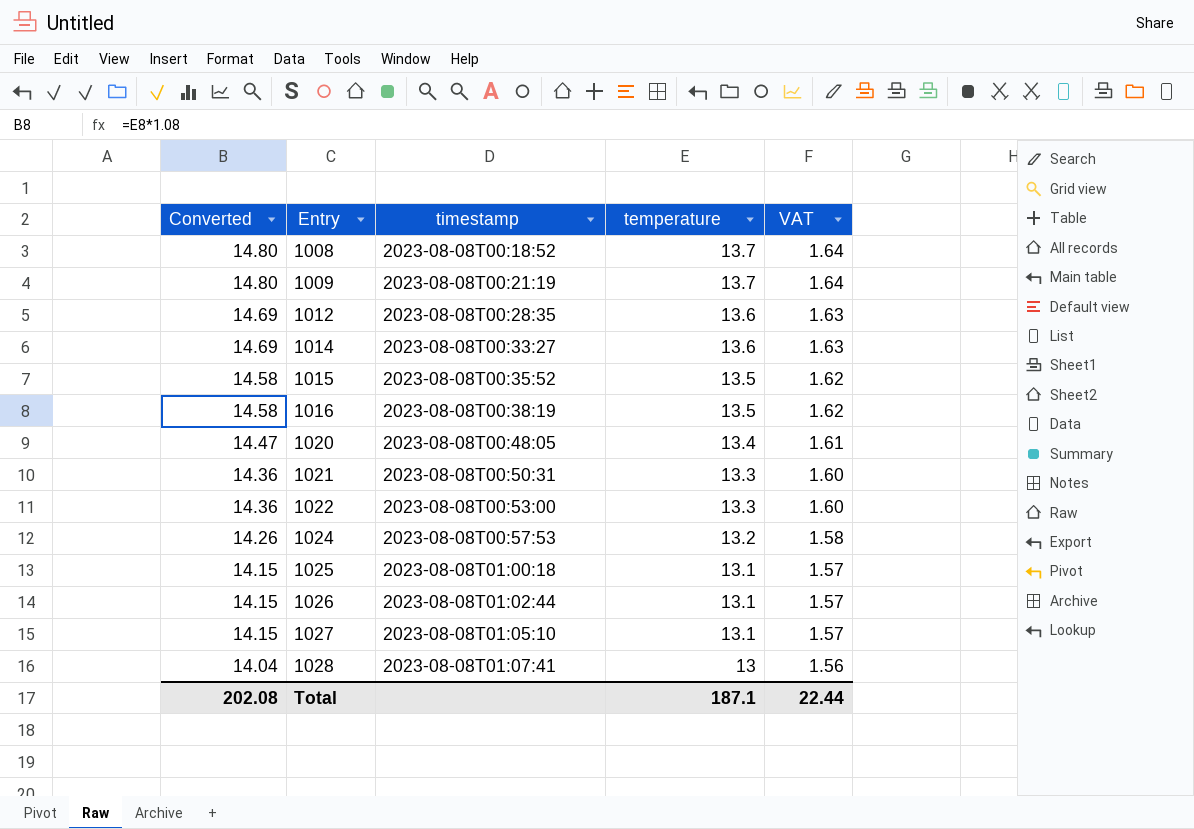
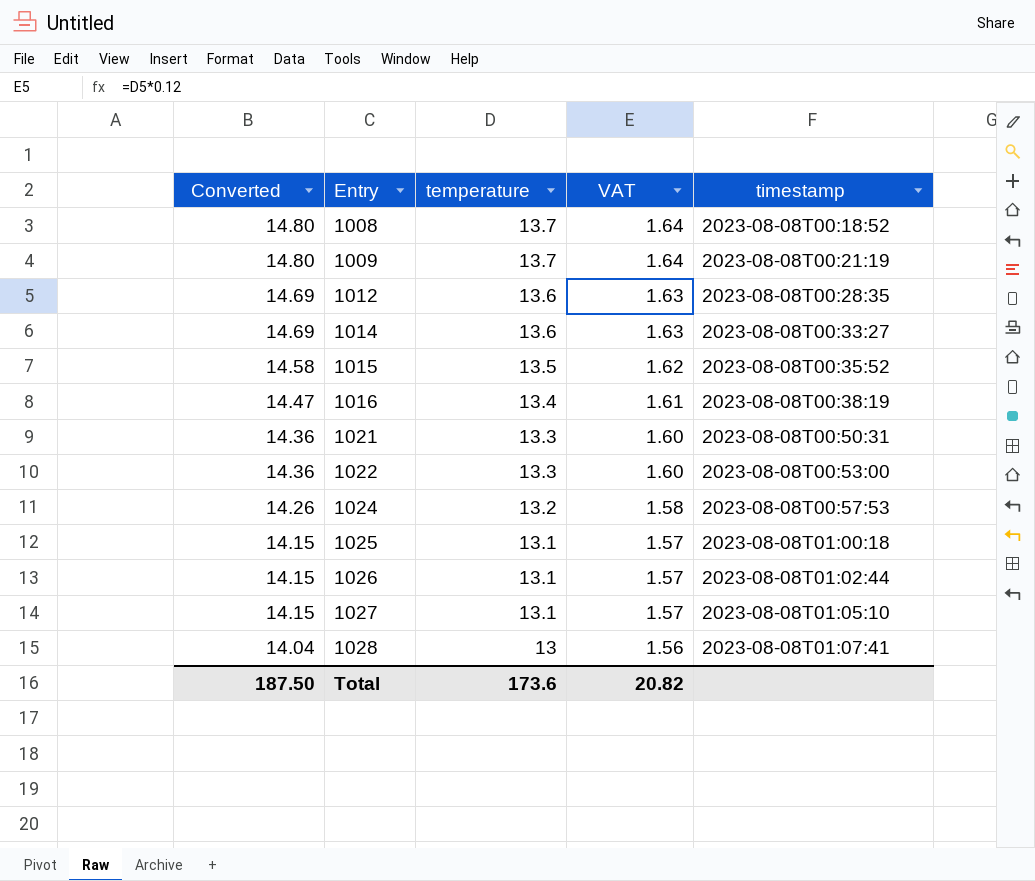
column timestamp | position: 3 -> 5
row 1020: 14.47 | 2023-08-08T00:48:05 | 13.4 | 1.61 -> none
1016 | Converted: 14.58 -> 14.47
1016 | temperature: 13.5 -> 13.4
1016 | VAT: 1.62 -> 1.61
Total | Converted: 202.08 -> 187.50
Total | temperature: 187.1 -> 173.6
Total | VAT: 22.44 -> 20.82

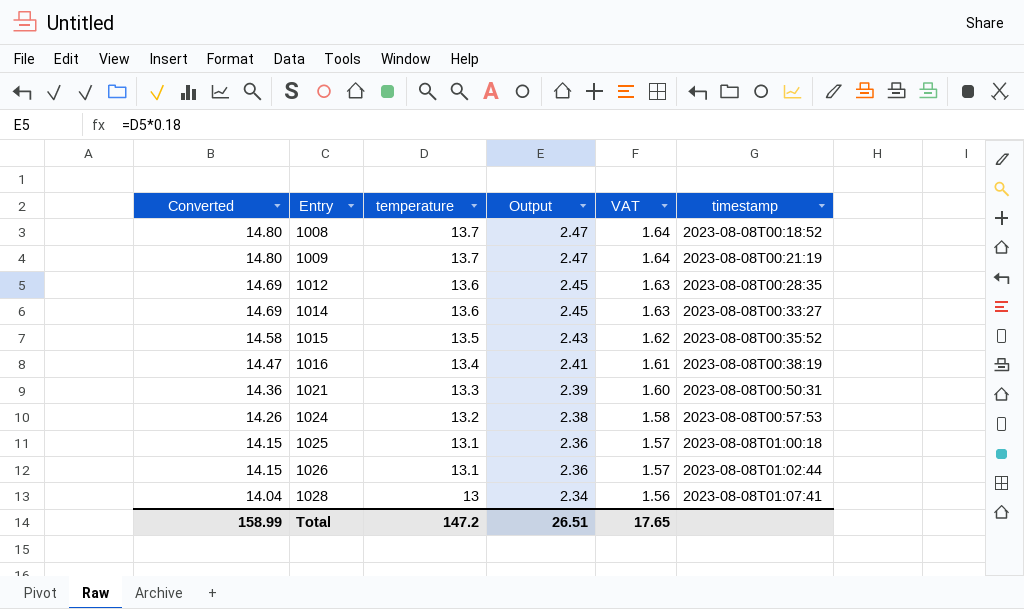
column Output | formula: none -> [temperature] * 0.18
row 1022: 14.36 | 13.3 | 1.60 | 2023-08-08T00:53:00 -> none
row 1027: 14.15 | 13.1 | 1.57 | 2023-08-08T01:05:10 -> none
Total | Converted: 187.50 -> 158.99
Total | temperature: 173.6 -> 147.2
Total | VAT: 20.82 -> 17.65

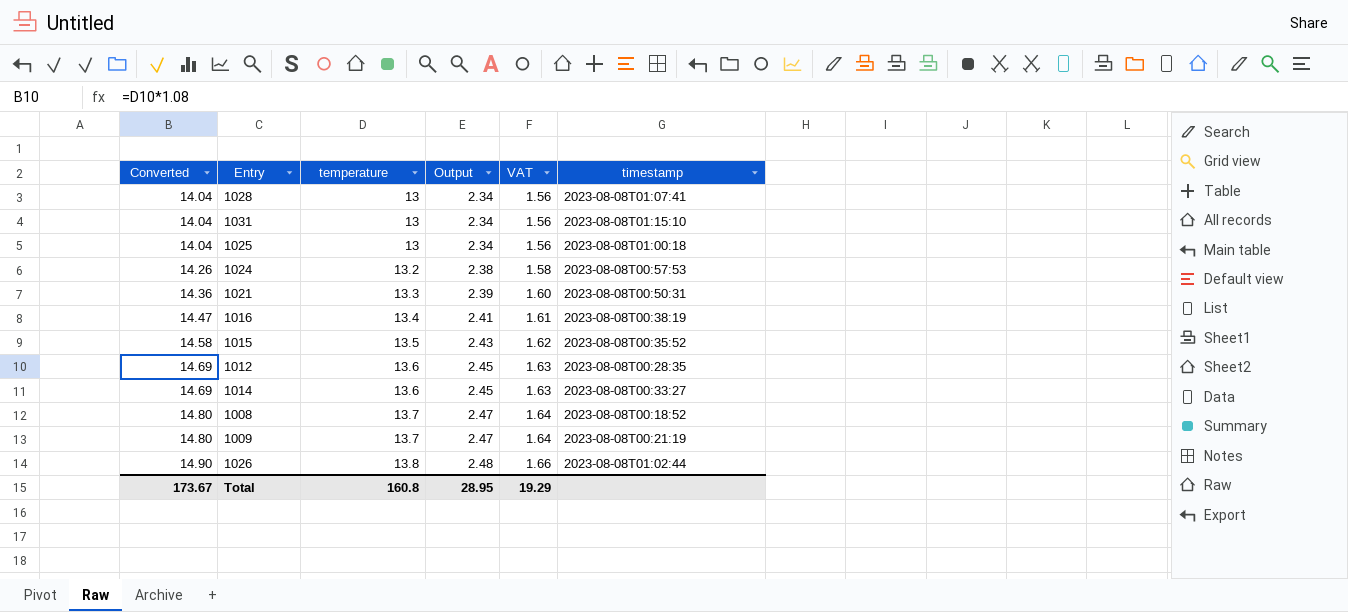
row order: Converted descending -> Converted ascending
row 1031: none -> 14.04 | 13 | 2.34 | 1.56 | 2023-08-08T01:15:10
1025 | Converted: 14.15 -> 14.04
1025 | temperature: 13.1 -> 13
1025 | Output: 2.36 -> 2.34
1025 | VAT: 1.57 -> 1.56
1026 | Converted: 14.15 -> 14.90
1026 | temperature: 13.1 -> 13.8
1026 | Output: 2.36 -> 2.48
1026 | VAT: 1.57 -> 1.66
Total | Converted: 158.99 -> 173.67
Total | temperature: 147.2 -> 160.8
Total | Output: 26.51 -> 28.95
Total | VAT: 17.65 -> 19.29

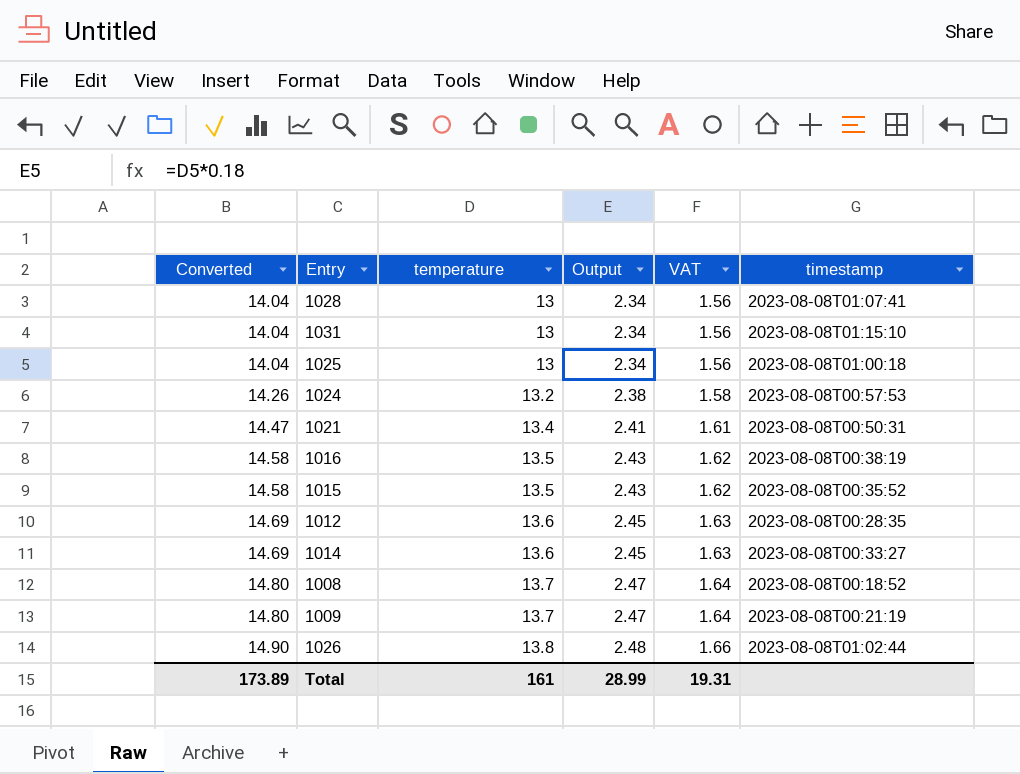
1021 | Converted: 14.36 -> 14.47
1021 | temperature: 13.3 -> 13.4
1021 | Output: 2.39 -> 2.41
1021 | VAT: 1.60 -> 1.61
1016 | Converted: 14.47 -> 14.58
1016 | temperature: 13.4 -> 13.5
1016 | Output: 2.41 -> 2.43
1016 | VAT: 1.61 -> 1.62
Total | Converted: 173.67 -> 173.89
Total | temperature: 160.8 -> 161
Total | Output: 28.95 -> 28.99
Total | VAT: 19.29 -> 19.31

